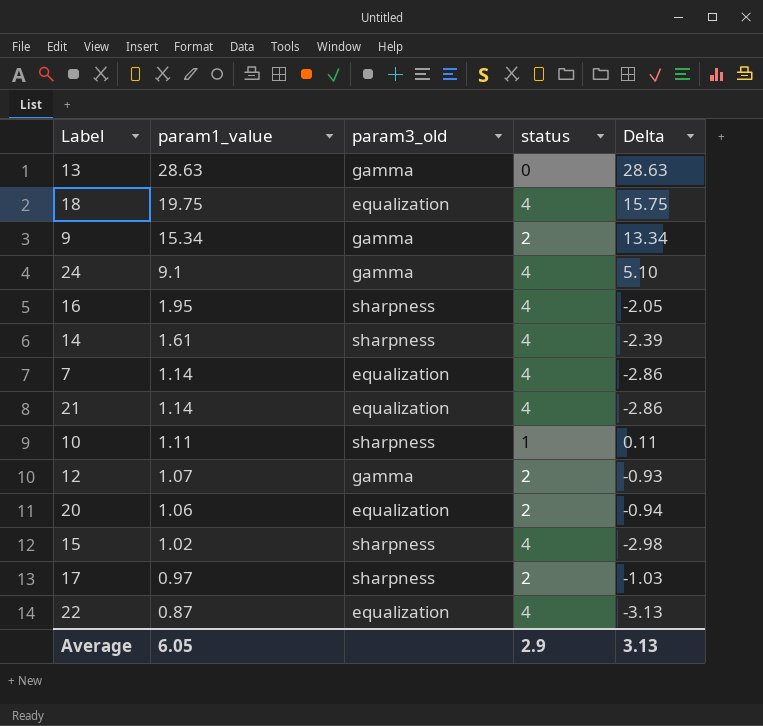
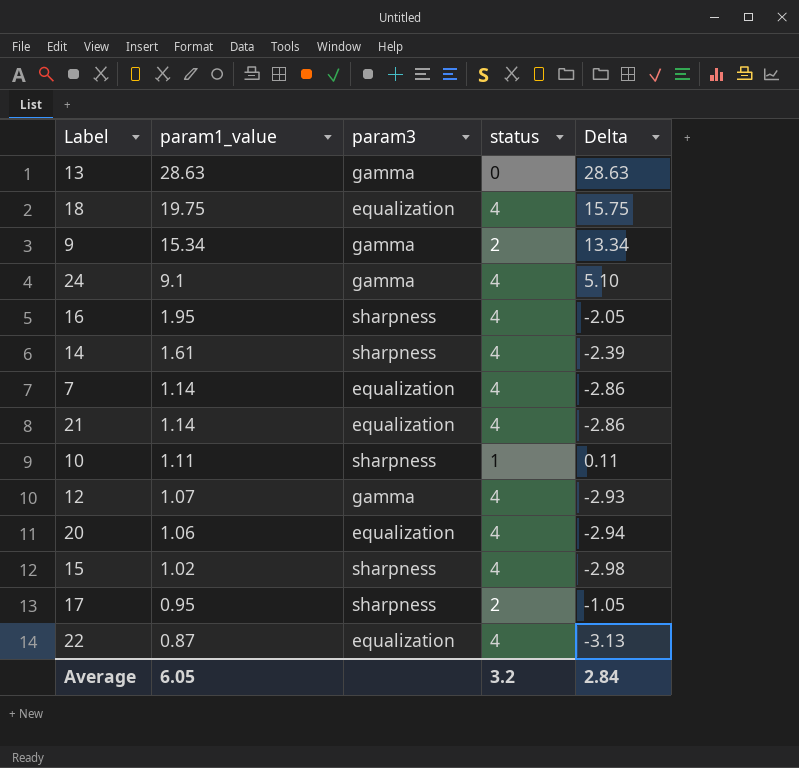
column name: param3_old -> param3
12 | status: 2 -> 4
12 | Delta: -0.93 -> -2.93
20 | status: 2 -> 4
20 | Delta: -0.94 -> -2.94
17 | param1_value: 0.97 -> 0.95
17 | Delta: -1.03 -> -1.05
Average | status: 2.9 -> 3.2
Average | Delta: 3.13 -> 2.84

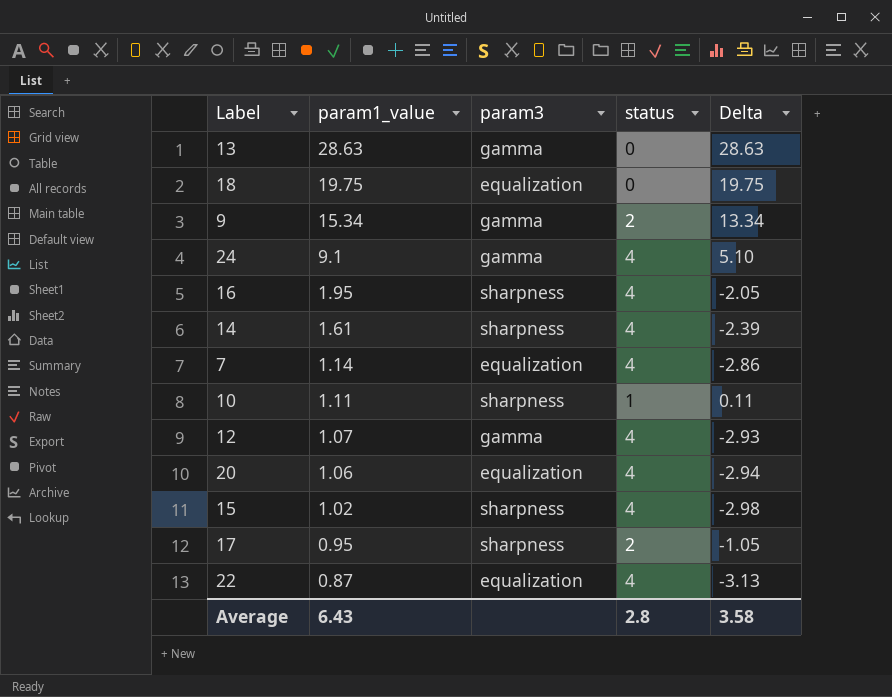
row 21: 1.14 | equalization | 4 | -2.86 -> none
18 | status: 4 -> 0
18 | Delta: 15.75 -> 19.75
Average | param1_value: 6.05 -> 6.43
Average | status: 3.2 -> 2.8
Average | Delta: 2.84 -> 3.58

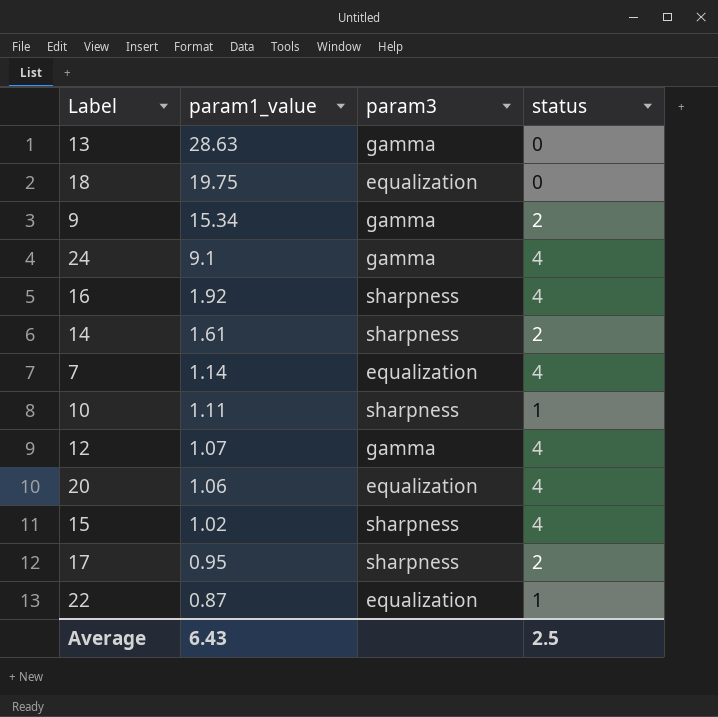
column Delta | formula: [param1_value] - [status] -> none
16 | param1_value: 1.95 -> 1.92
14 | status: 4 -> 2
22 | status: 4 -> 1
Average | status: 2.8 -> 2.5

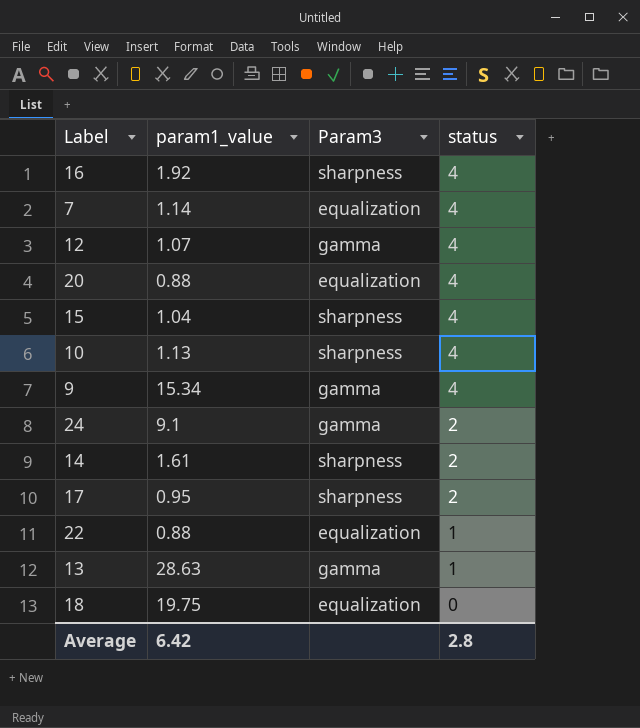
row order: param1_value descending -> status descending
column name: param3 -> Param3
20 | param1_value: 1.06 -> 0.88
15 | param1_value: 1.02 -> 1.04
10 | param1_value: 1.11 -> 1.13
10 | status: 1 -> 4
9 | status: 2 -> 4
24 | status: 4 -> 2
22 | param1_value: 0.87 -> 0.88
13 | status: 0 -> 1
Average | param1_value: 6.43 -> 6.42
Average | status: 2.5 -> 2.8

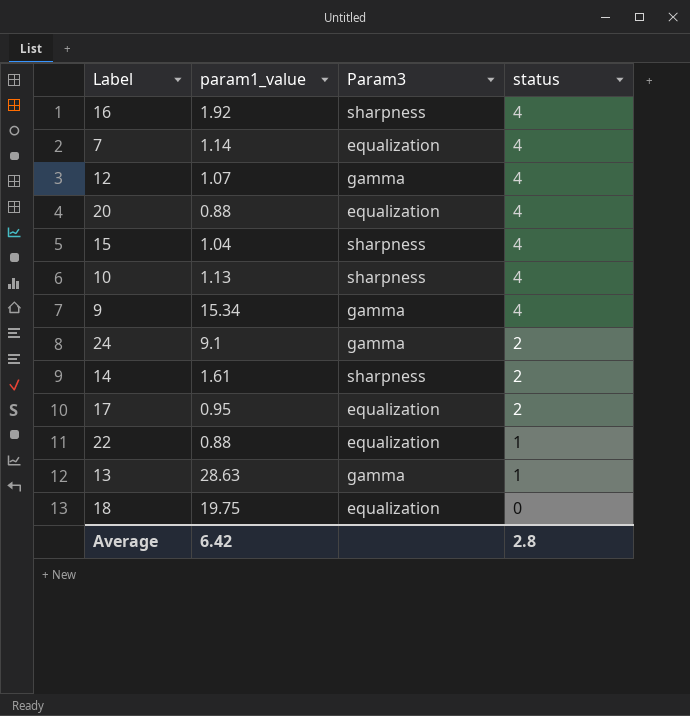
17 | Param3: sharpness -> equalization

